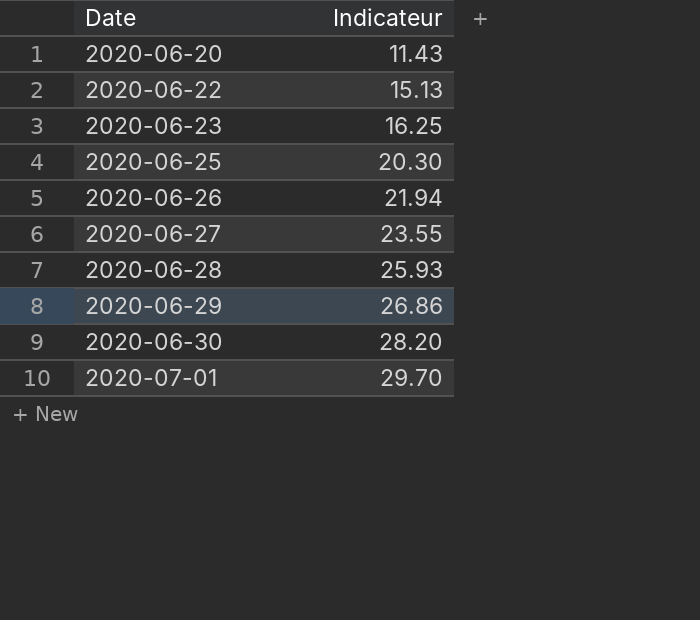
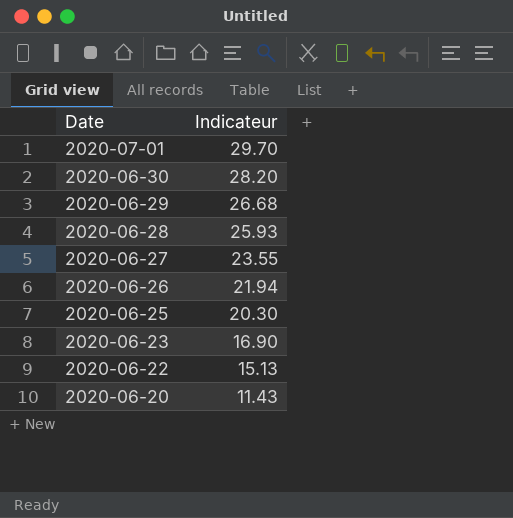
row order: Date ascending -> Date descending
2020-06-29 | Indicateur: 26.86 -> 26.68
2020-06-23 | Indicateur: 16.25 -> 16.90

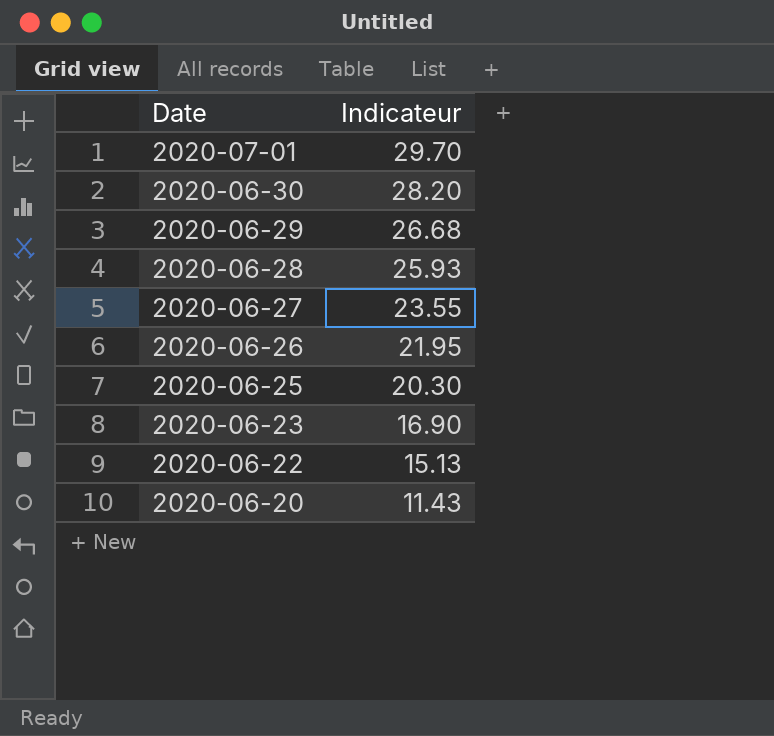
2020-06-26 | Indicateur: 21.94 -> 21.95

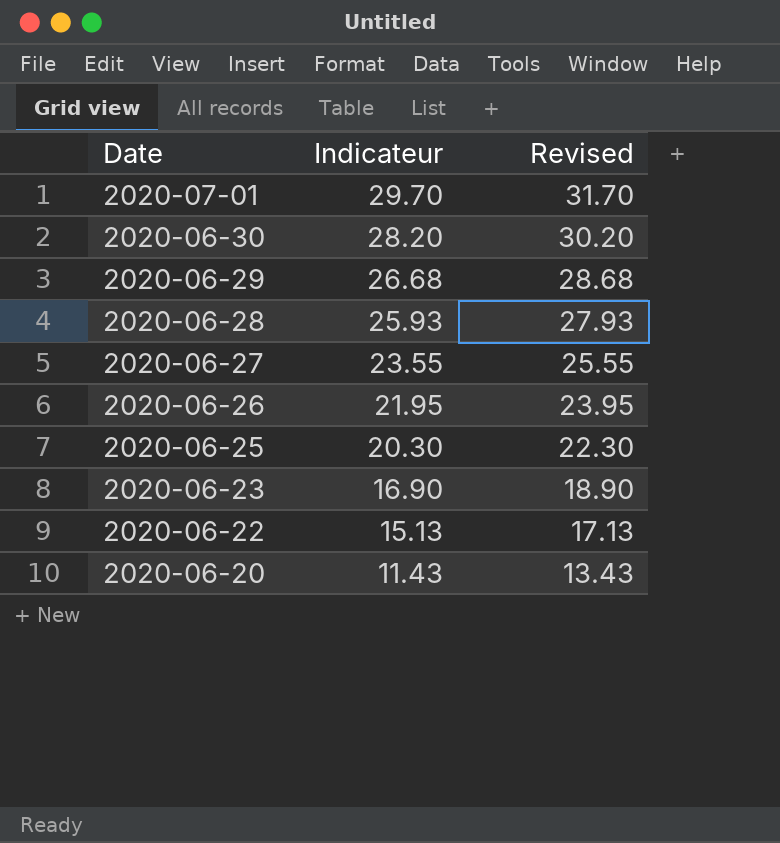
column Revised | formula: none -> [Indicateur] + 2

